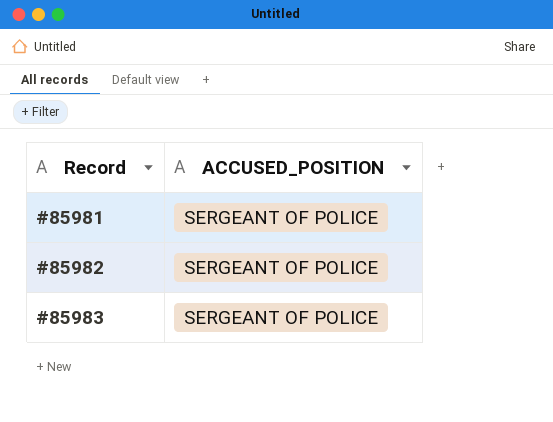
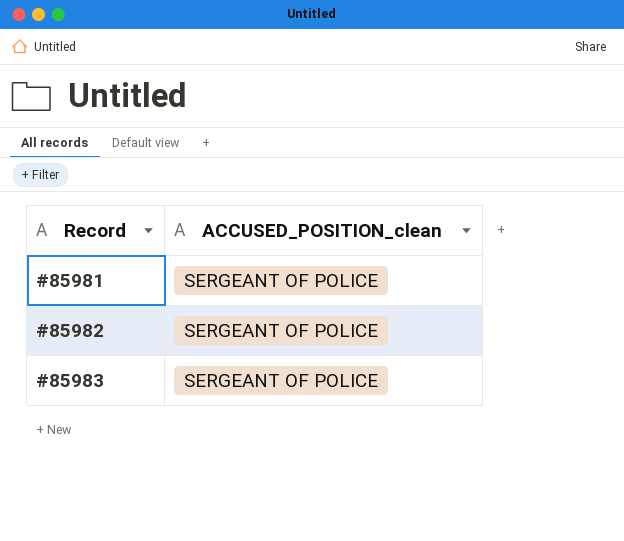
column name: ACCUSED_POSITION -> ACCUSED_POSITION_clean

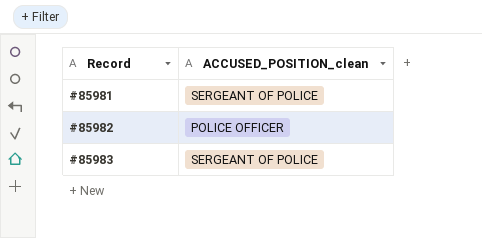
#85982 | ACCUSED_POSITION_clean: SERGEANT OF POLICE -> POLICE OFFICER

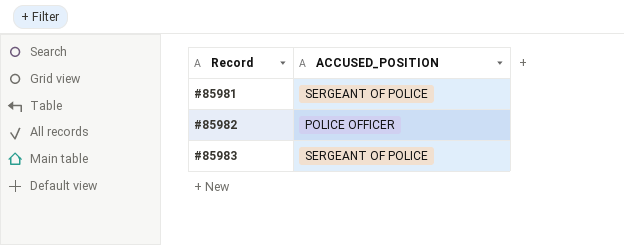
column name: ACCUSED_POSITION_clean -> ACCUSED_POSITION

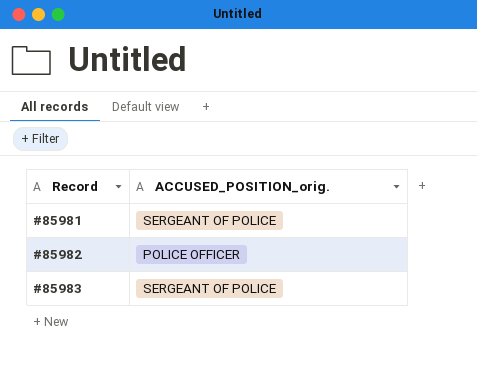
column name: ACCUSED_POSITION -> ACCUSED_POSITION_orig.

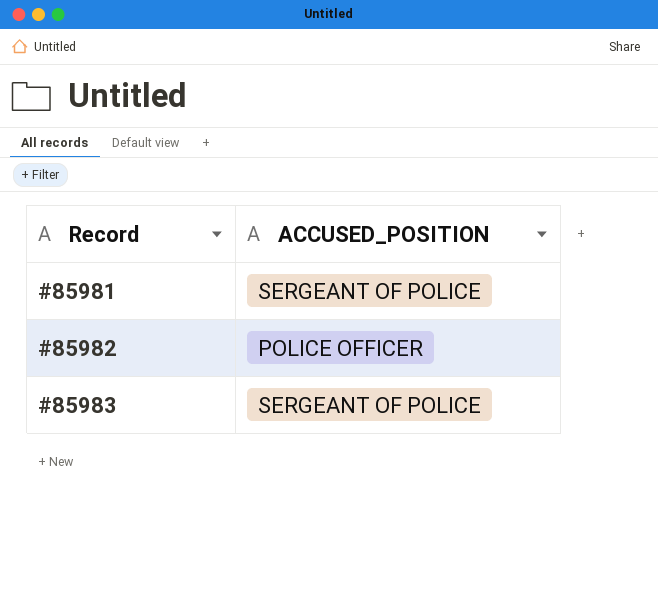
column name: ACCUSED_POSITION_orig. -> ACCUSED_POSITION

